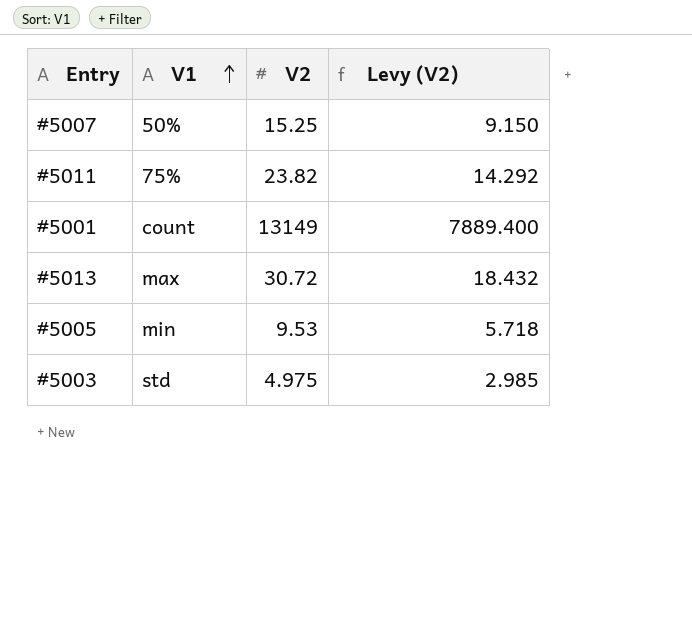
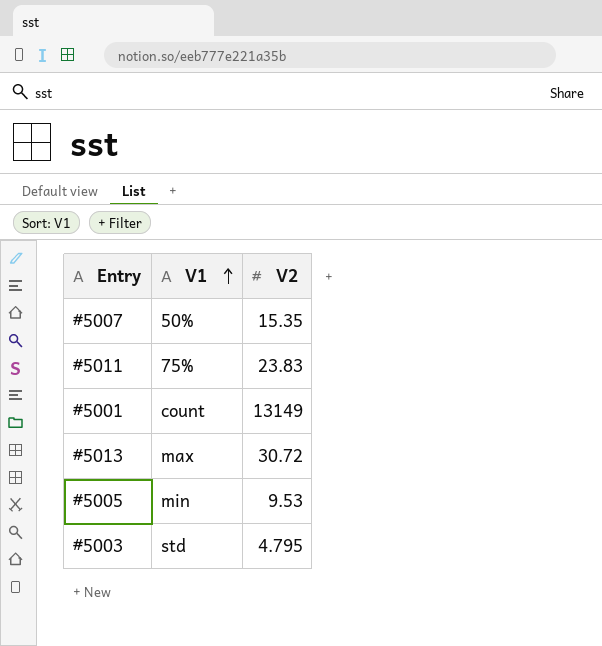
column Levy (V2) | formula: [V2] * 0.6 -> none
#5007 | V2: 15.25 -> 15.35
#5011 | V2: 23.82 -> 23.83
#5003 | V2: 4.975 -> 4.795

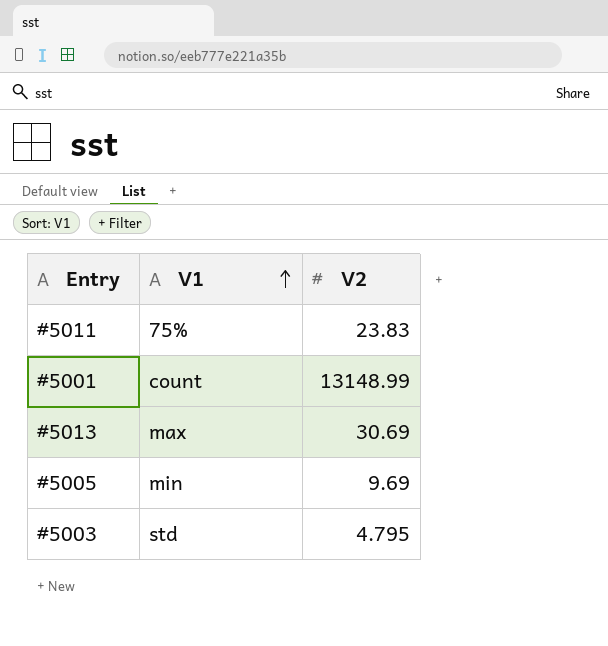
row #5007: 50% | 15.35 -> none
#5001 | V2: 13149 -> 13148.99
#5013 | V2: 30.72 -> 30.69
#5005 | V2: 9.53 -> 9.69

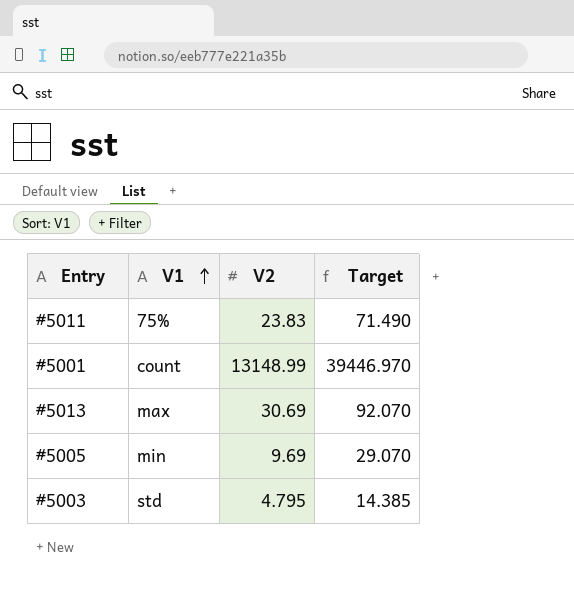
column Target | formula: none -> [V2] * 3

